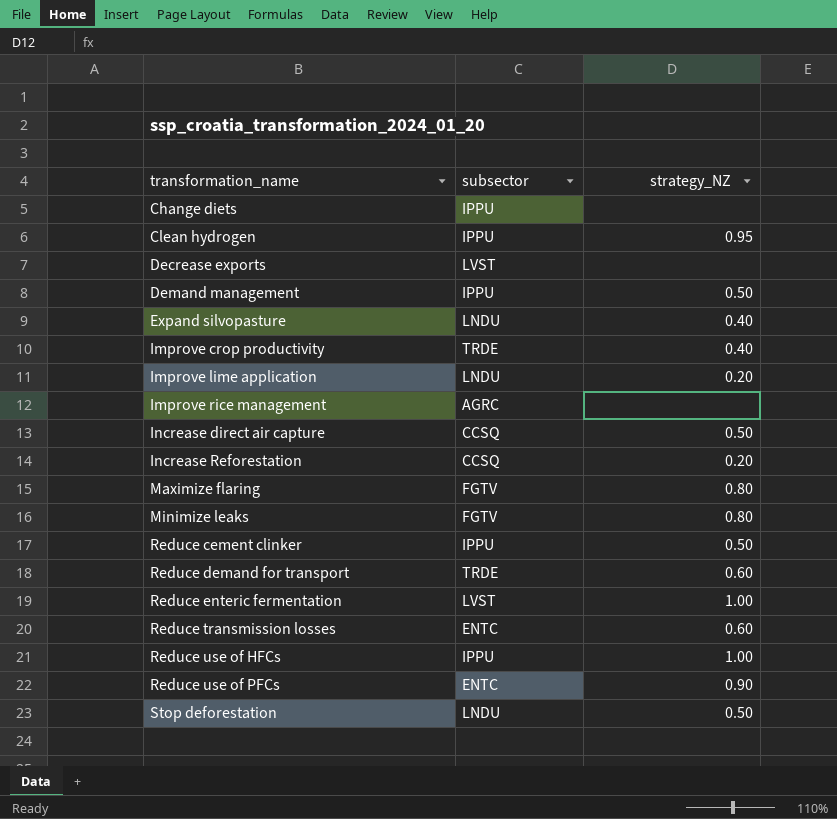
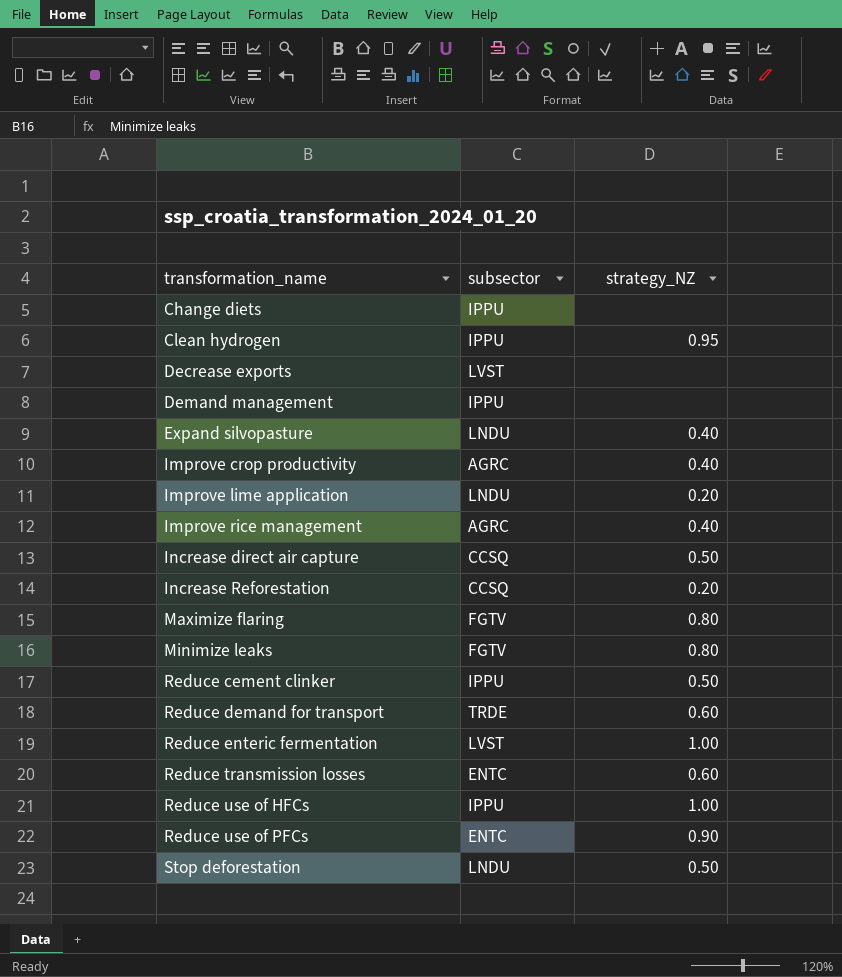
Demand management | strategy_NZ: 0.50 -> none
Improve crop productivity | subsector: TRDE -> AGRC
Improve rice management | strategy_NZ: none -> 0.40

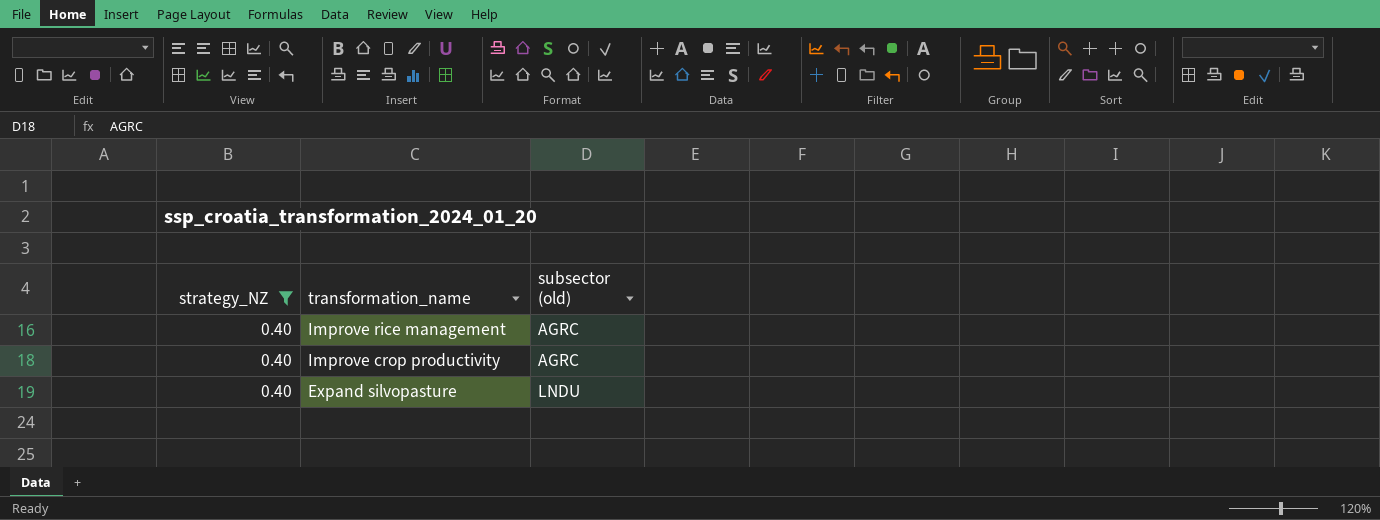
filter: none -> strategy_NZ = 0.40
row order: transformation_name ascending -> transformation_name descending
column strategy_NZ | position: 3 -> 1
column name: subsector -> subsector (old)

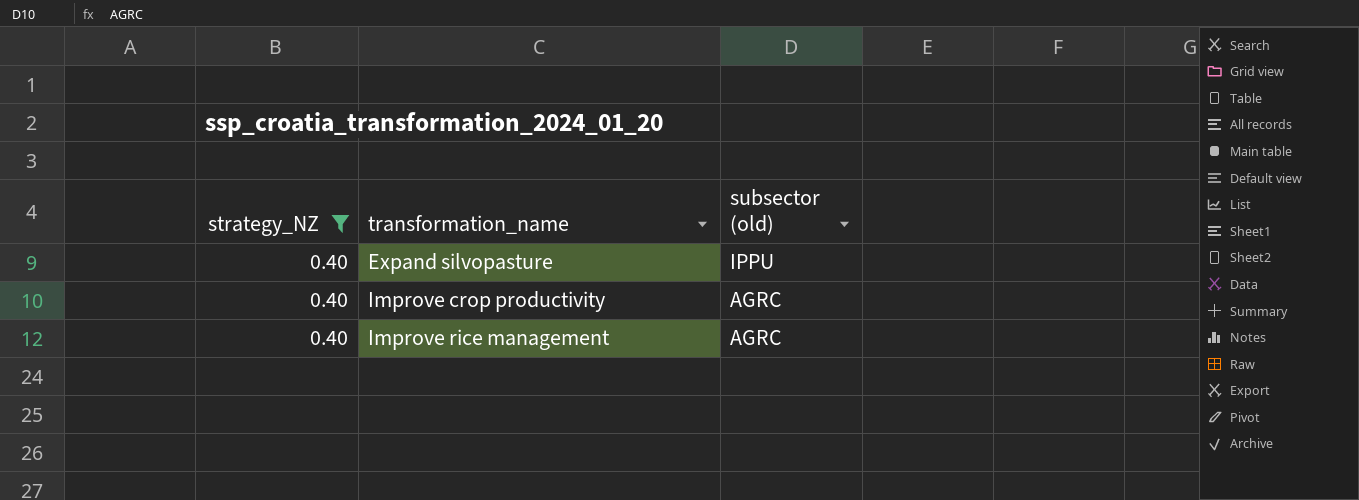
row order: transformation_name descending -> transformation_name ascending
Expand silvopasture | subsector (old): LNDU -> IPPU

